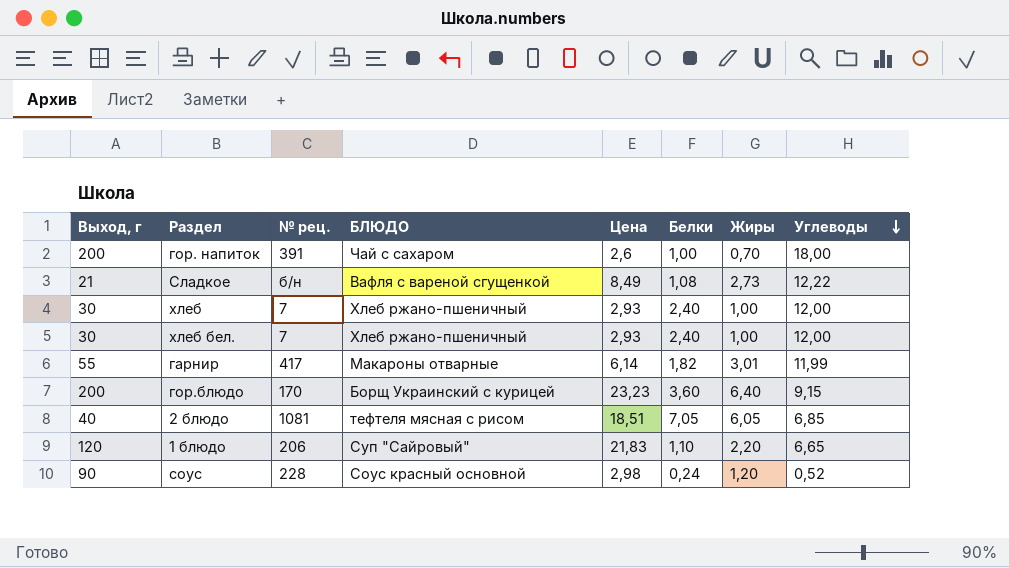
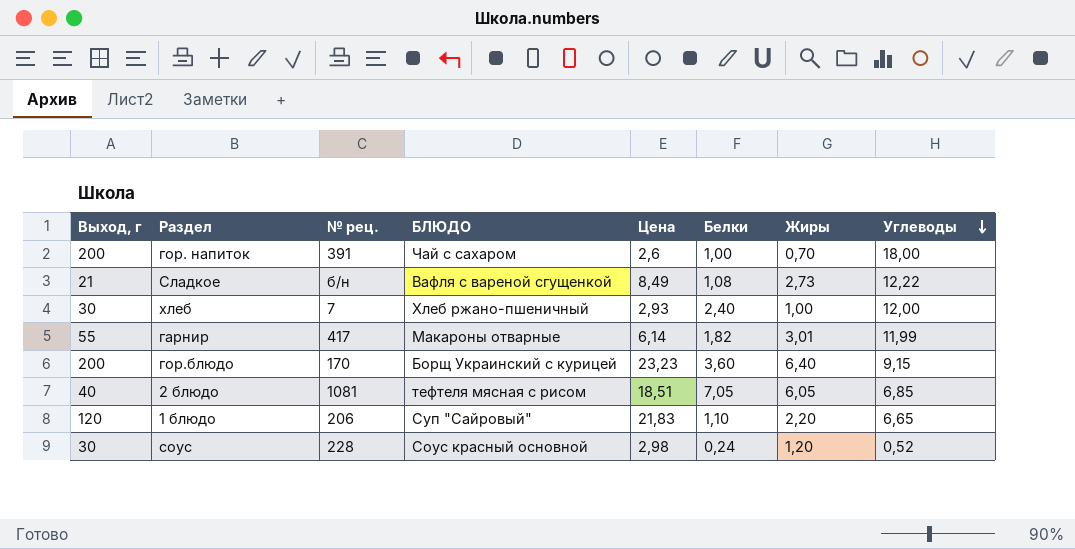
row хлеб бел.: 30 | 7 | Хлеб ржано-пшеничный | 2,93 | 2,40 | 1,00 | 12,00 -> none
соус | Выход, г: 90 -> 30

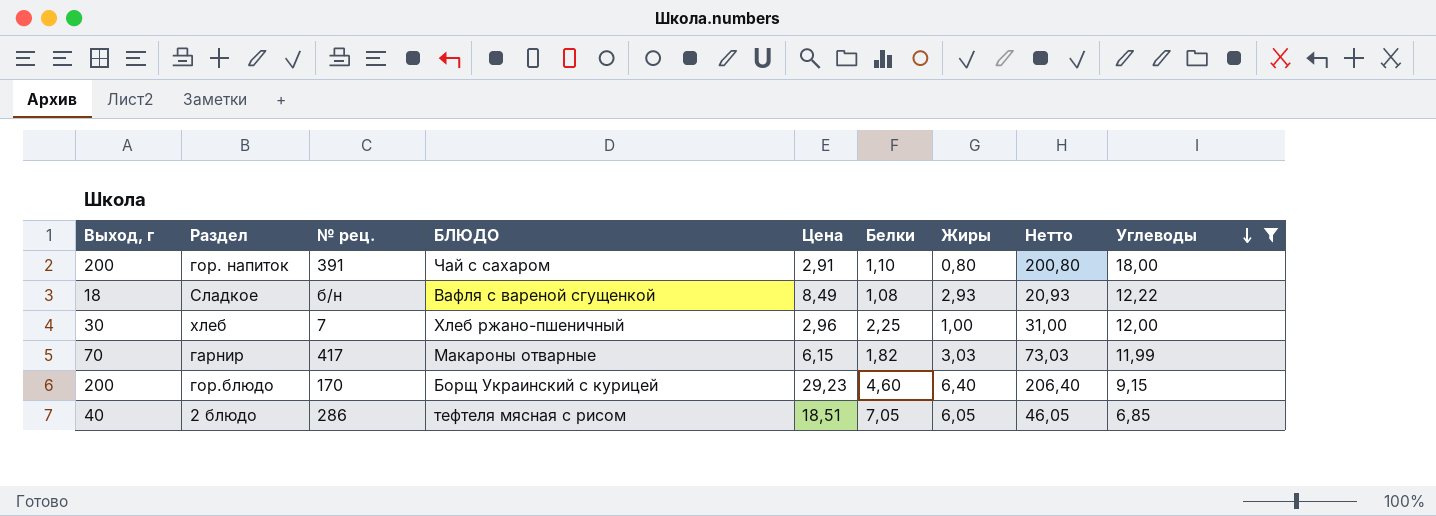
filter: none -> Углеводы >= 6,85
column Нетто | formula: none -> [Выход, г] + [Жиры]
гор. напиток | Цена: 2,6 -> 2,91
гор. напиток | Белки: 1,00 -> 1,10
гор. напиток | Жиры: 0,70 -> 0,80
Сладкое | Выход, г: 21 -> 18
Сладкое | Жиры: 2,73 -> 2,93
хлеб | Цена: 2,93 -> 2,96
хлеб | Белки: 2,40 -> 2,25
гарнир | Выход, г: 55 -> 70
гарнир | Цена: 6,14 -> 6,15
гарнир | Жиры: 3,01 -> 3,03
гор.блюдо | Цена: 23,23 -> 29,23
гор.блюдо | Белки: 3,60 -> 4,60
2 блюдо | № рец.: 1081 -> 286

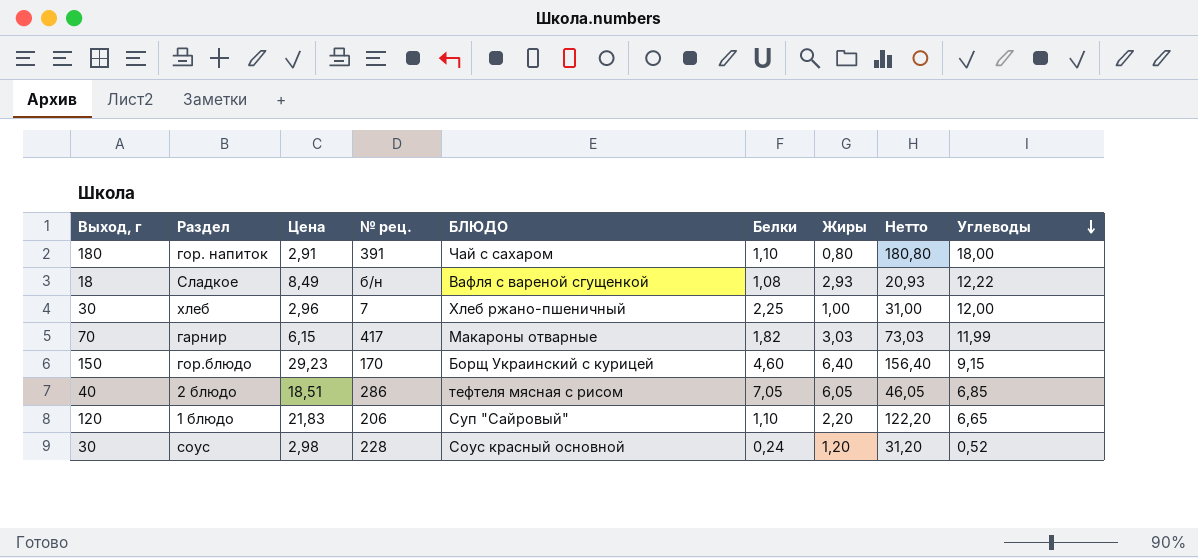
filter: Углеводы >= 6,85 -> none
column Цена | position: 5 -> 3
гор. напиток | Выход, г: 200 -> 180
гор. напиток | Нетто: 200,80 -> 180,80
гор.блюдо | Выход, г: 200 -> 150
гор.блюдо | Нетто: 206,40 -> 156,40

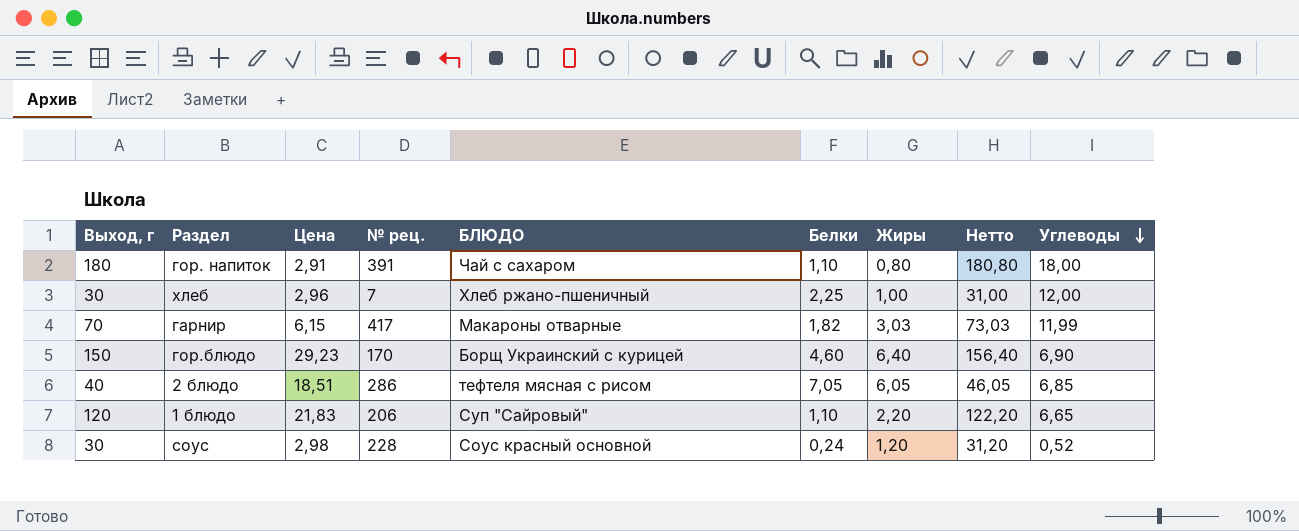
row Сладкое: 18 | 8,49 | б/н | Вафля с вареной сгущенкой | 1,08 | 2,93 | 20,93 | 12,22 -> none
гор.блюдо | Углеводы: 9,15 -> 6,90

